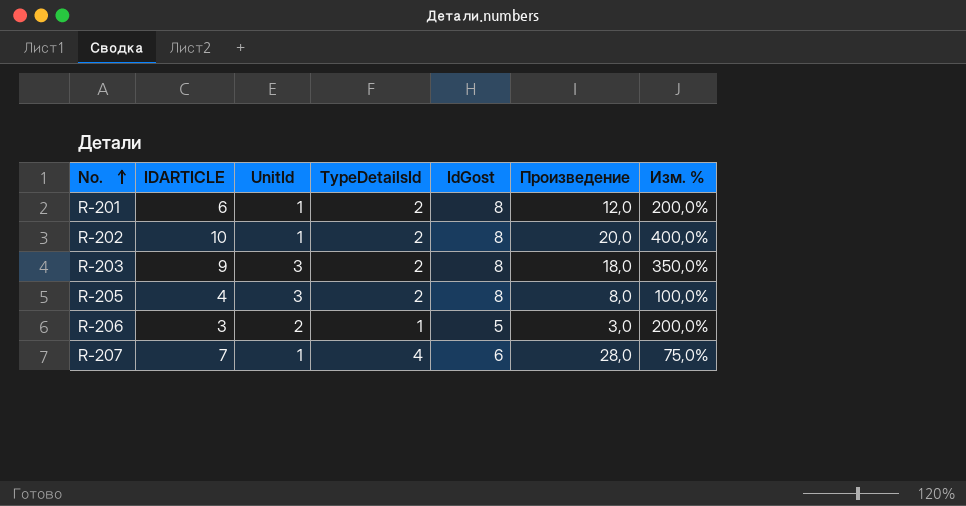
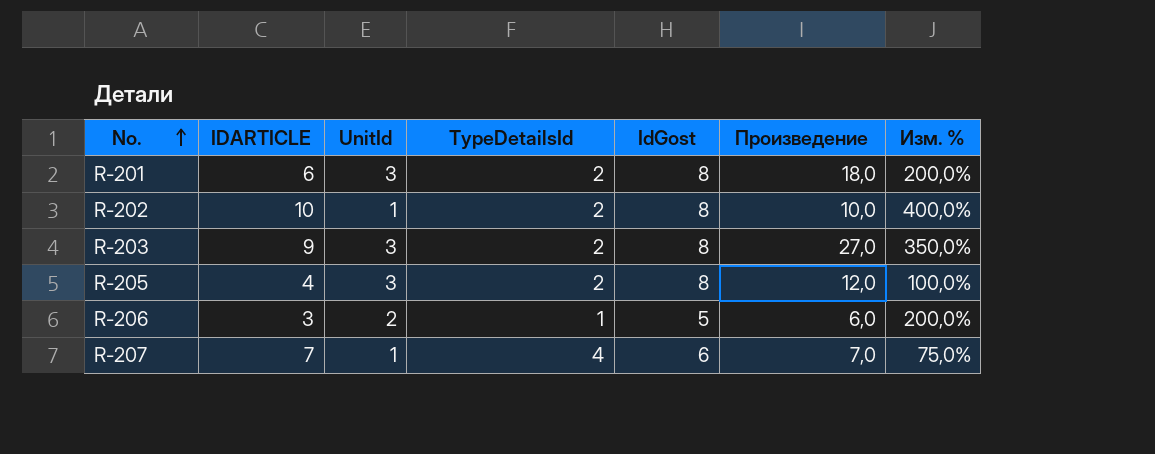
column Произведение | formula: [IDARTICLE] * [TypeDetailsId] -> [IDARTICLE] * [UnitId]
R-201 | UnitId: 1 -> 3

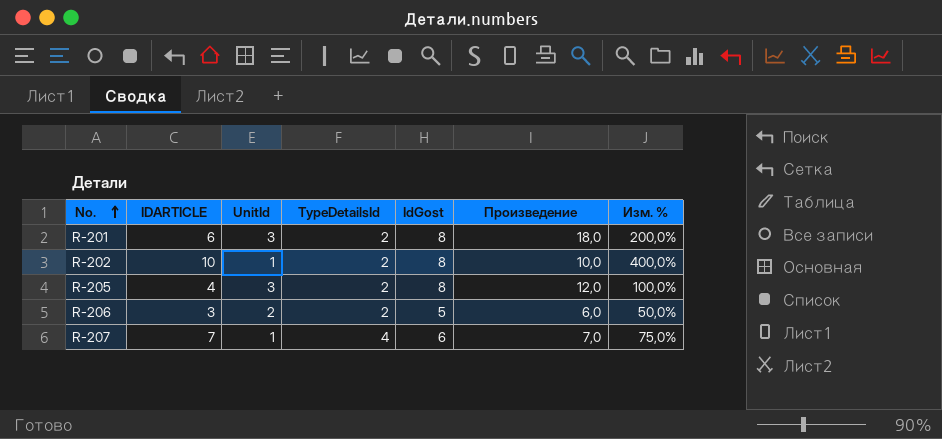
row R-203: 9 | 3 | 2 | 8 | 27,0 | 350,0% -> none
R-206 | TypeDetailsId: 1 -> 2
R-206 | Изм. %: 200,0% -> 50,0%

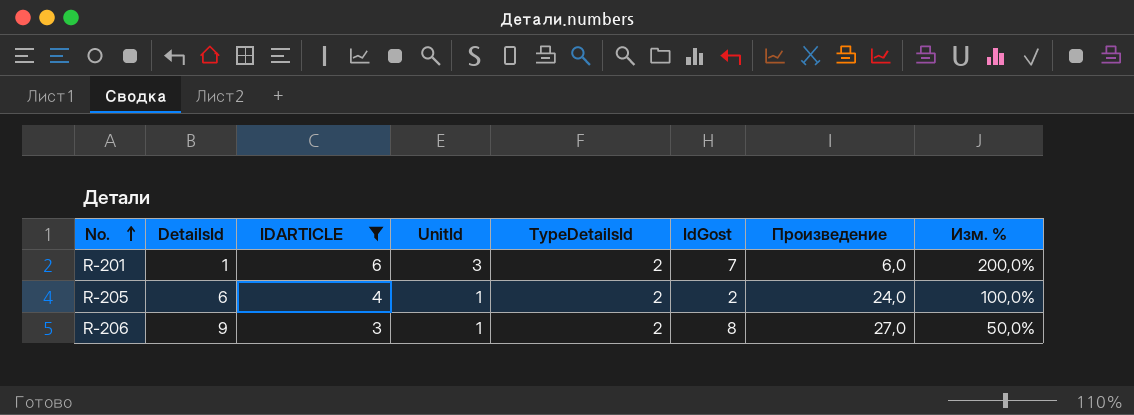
filter: none -> IDARTICLE <= 6
column DetailsId | position: none -> 2
column Произведение | formula: [IDARTICLE] * [UnitId] -> [DetailsId] * [IDARTICLE]
R-201 | IdGost: 8 -> 7
R-205 | UnitId: 3 -> 1
R-205 | IdGost: 8 -> 2
R-206 | UnitId: 2 -> 1
R-206 | IdGost: 5 -> 8

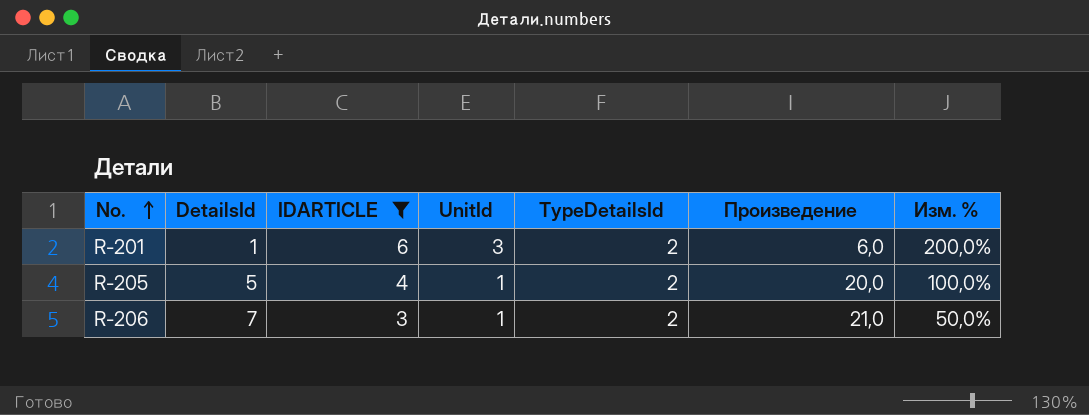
column IdGost | position: 6 -> none
R-205 | DetailsId: 6 -> 5
R-205 | Произведение: 24,0 -> 20,0
R-206 | DetailsId: 9 -> 7
R-206 | Произведение: 27,0 -> 21,0

